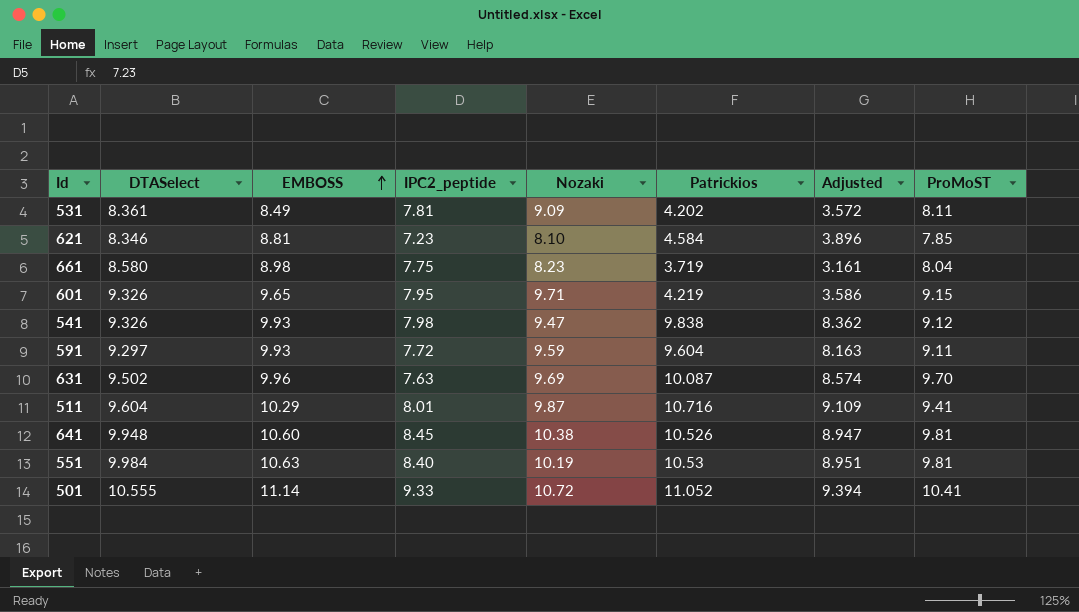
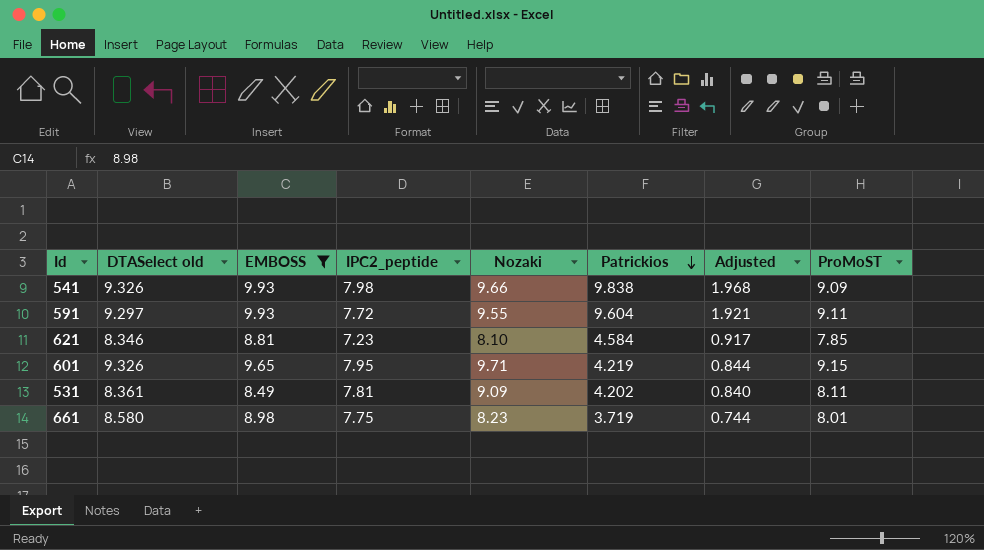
filter: none -> EMBOSS <= 9.93
row order: EMBOSS ascending -> Patrickios descending
column name: DTASelect -> DTASelect old
column Adjusted | formula: [Patrickios] * 0.85 -> [Patrickios] * 0.2
541 | Nozaki: 9.47 -> 9.66
541 | ProMoST: 9.12 -> 9.09
591 | Nozaki: 9.59 -> 9.55
661 | ProMoST: 8.04 -> 8.01

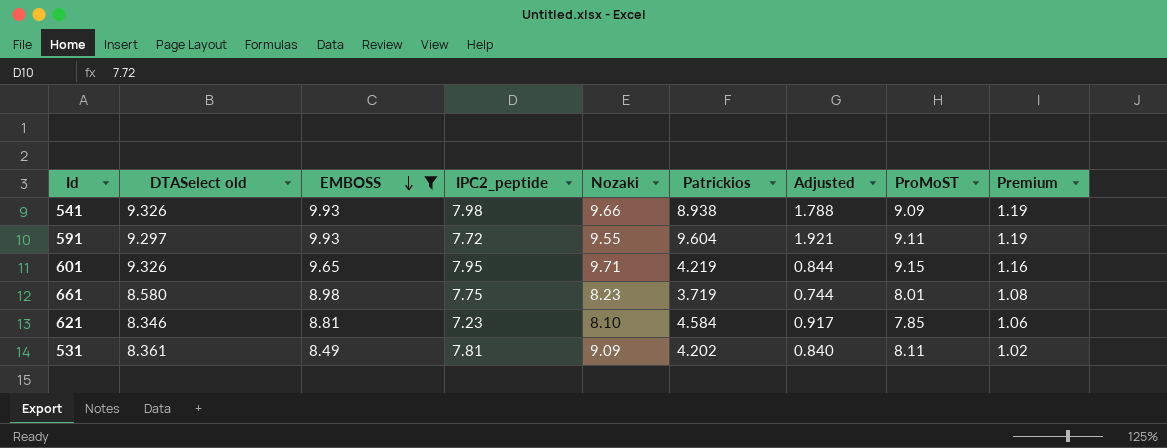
row order: Patrickios descending -> EMBOSS descending
column Premium | formula: none -> [EMBOSS] * 0.12
541 | Patrickios: 9.838 -> 8.938
541 | Adjusted: 1.968 -> 1.788

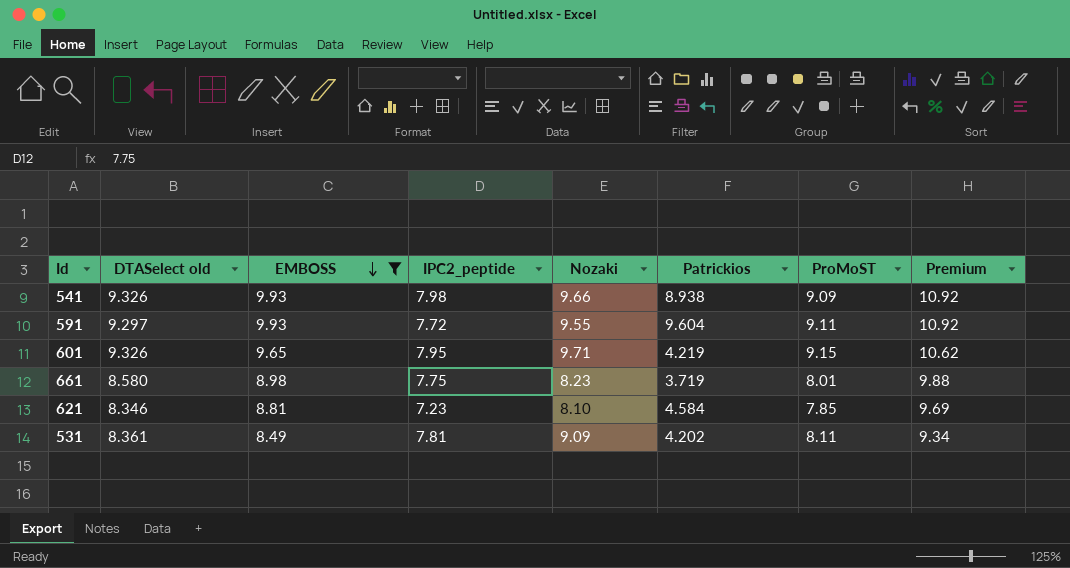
column Adjusted | formula: [Patrickios] * 0.2 -> none
column Premium | formula: [EMBOSS] * 0.12 -> [EMBOSS] * 1.1

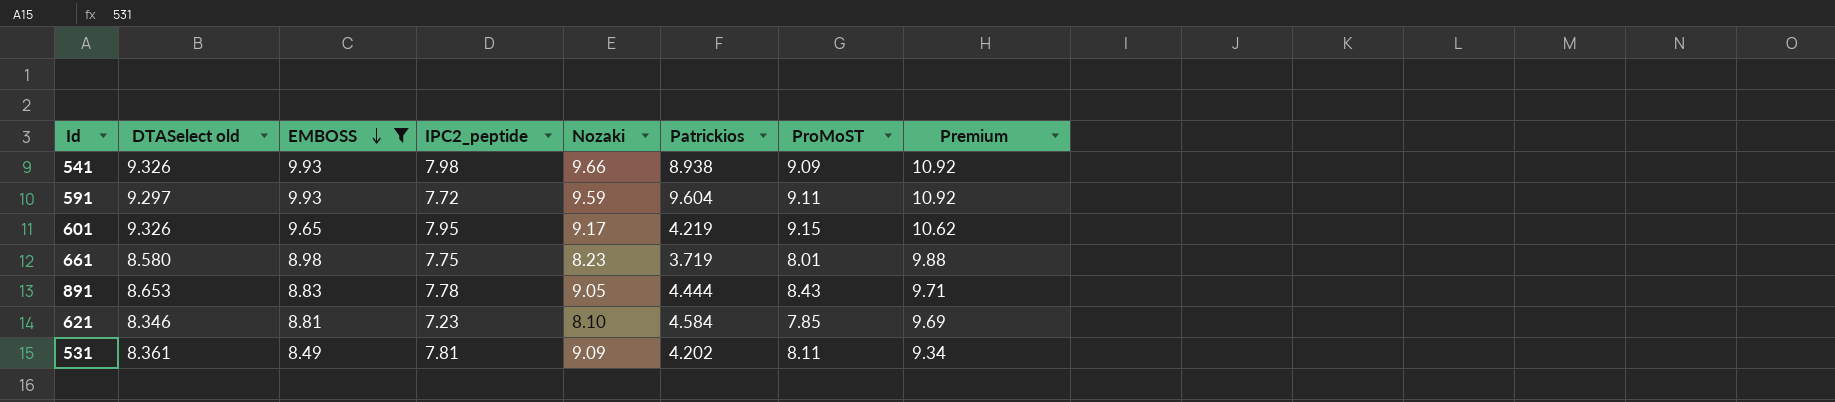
591 | Nozaki: 9.55 -> 9.59
601 | Nozaki: 9.71 -> 9.17
row 891: none -> 8.653 | 8.83 | 7.78 | 9.05 | 4.444 | 8.43 | 9.71

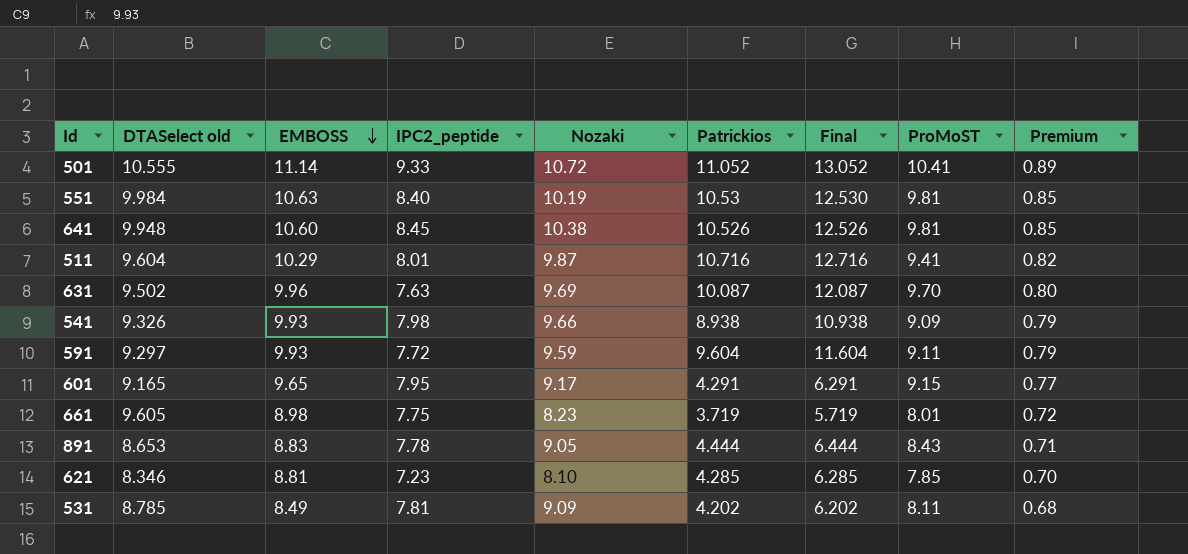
filter: EMBOSS <= 9.93 -> none
column Final | formula: none -> [Patrickios] + 2
column Premium | formula: [EMBOSS] * 1.1 -> [EMBOSS] * 0.08
601 | DTASelect old: 9.326 -> 9.165
601 | Patrickios: 4.219 -> 4.291
661 | DTASelect old: 8.580 -> 9.605
621 | Patrickios: 4.584 -> 4.285
531 | DTASelect old: 8.361 -> 8.785

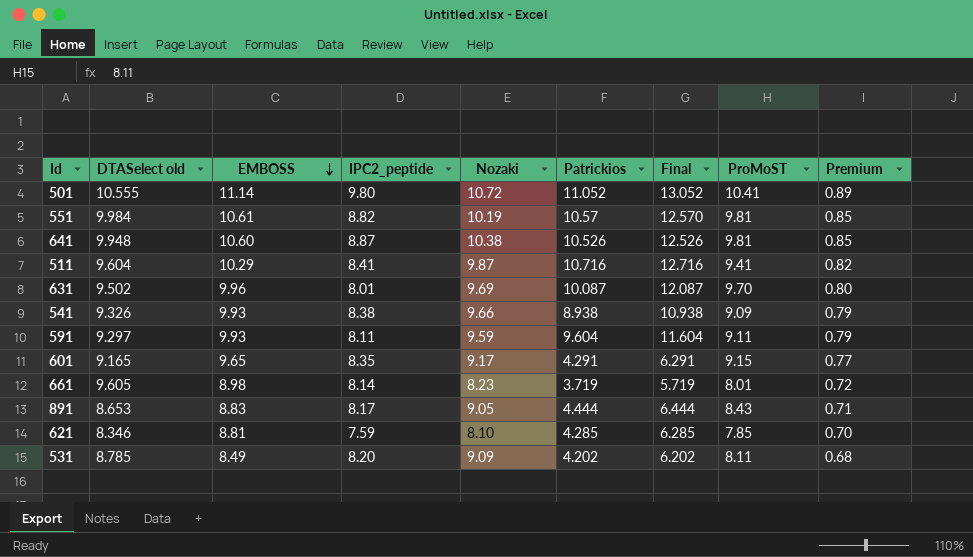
501 | IPC2_peptide: 9.33 -> 9.80
551 | EMBOSS: 10.63 -> 10.61
551 | IPC2_peptide: 8.40 -> 8.82
551 | Patrickios: 10.53 -> 10.57
551 | Final: 12.530 -> 12.570
641 | IPC2_peptide: 8.45 -> 8.87
511 | IPC2_peptide: 8.01 -> 8.41
631 | IPC2_peptide: 7.63 -> 8.01
541 | IPC2_peptide: 7.98 -> 8.38
591 | IPC2_peptide: 7.72 -> 8.11
601 | IPC2_peptide: 7.95 -> 8.35
661 | IPC2_peptide: 7.75 -> 8.14
891 | IPC2_peptide: 7.78 -> 8.17
621 | IPC2_peptide: 7.23 -> 7.59
531 | IPC2_peptide: 7.81 -> 8.20

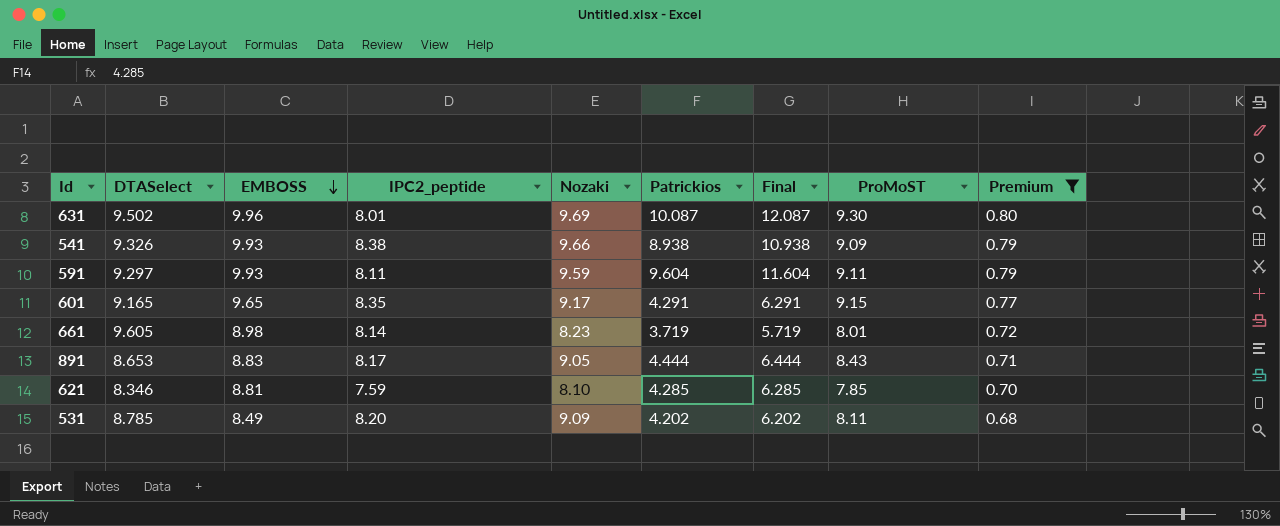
filter: none -> Premium <= 0.80
column name: DTASelect old -> DTASelect
631 | ProMoST: 9.70 -> 9.30

